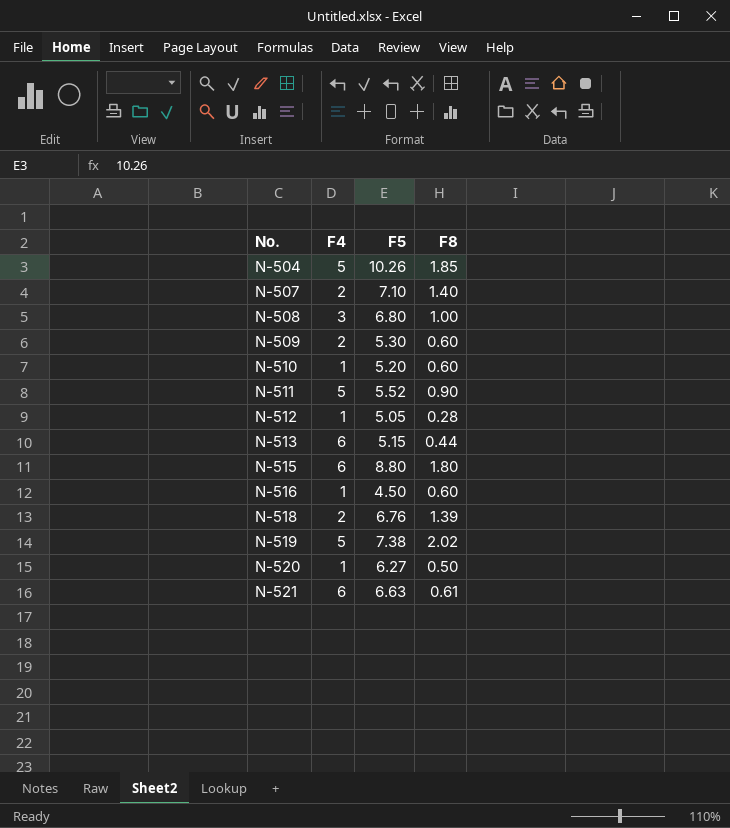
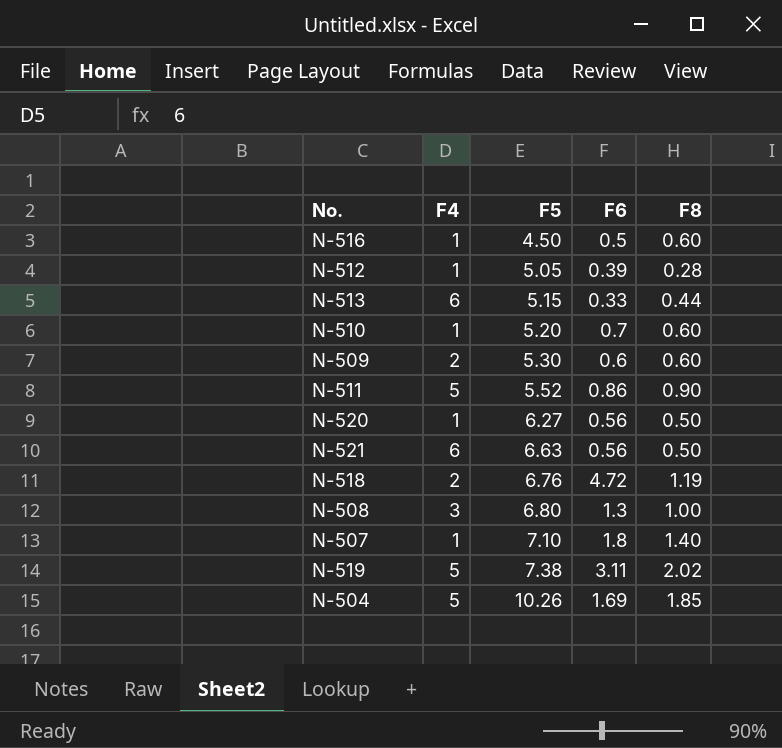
row order: No. ascending -> F5 ascending
column F6 | position: none -> 4
row N-515: 6 | 8.80 | 1.80 -> none
N-521 | F8: 0.61 -> 0.50
N-518 | F8: 1.39 -> 1.19
N-507 | F4: 2 -> 1

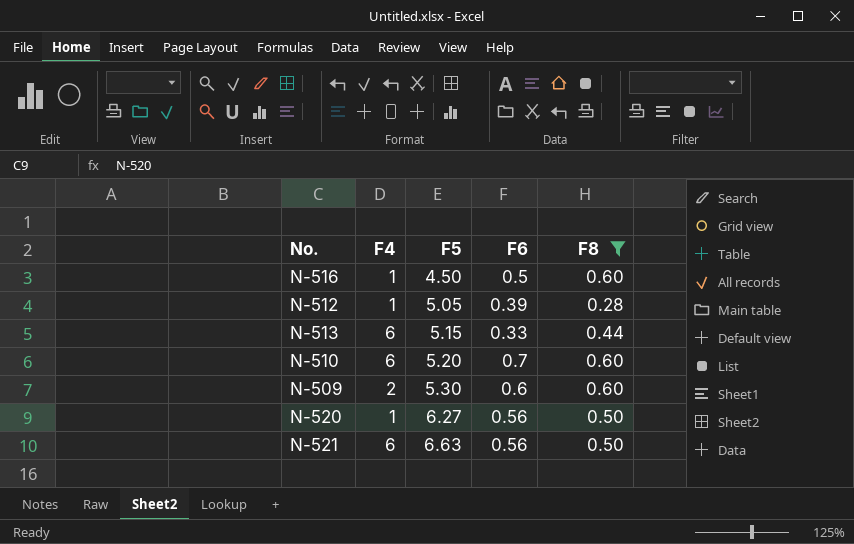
filter: none -> F8 <= 0.60
N-510 | F4: 1 -> 6

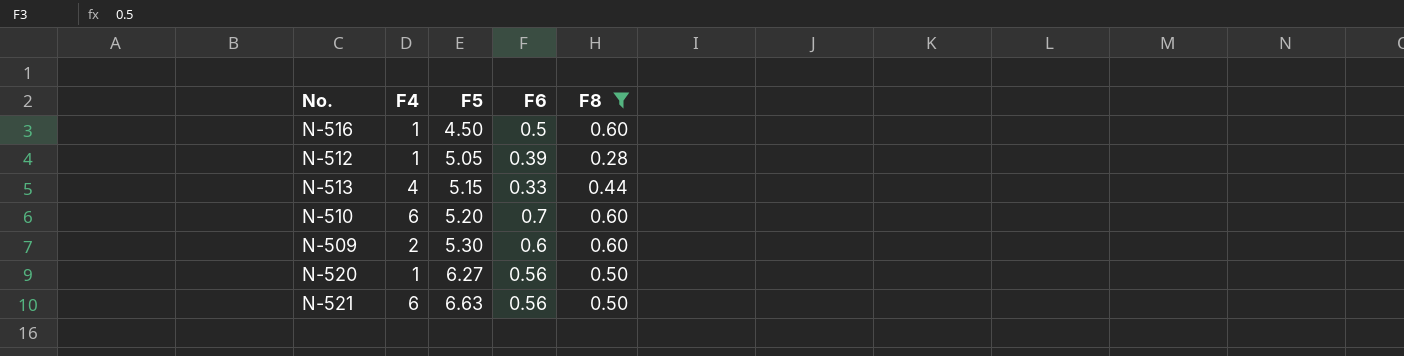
N-513 | F4: 6 -> 4

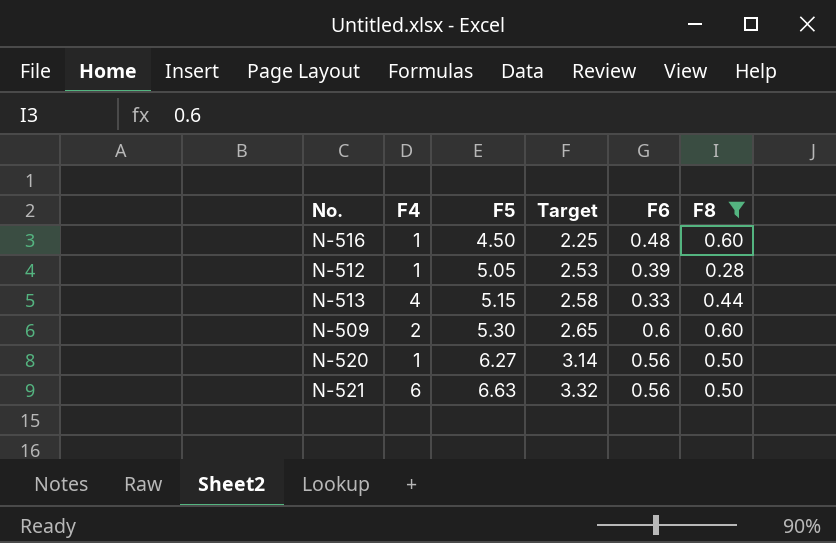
column Target | formula: none -> [F5] * 0.5
row N-510: 6 | 5.20 | 0.7 | 0.60 -> none
N-516 | F6: 0.5 -> 0.48

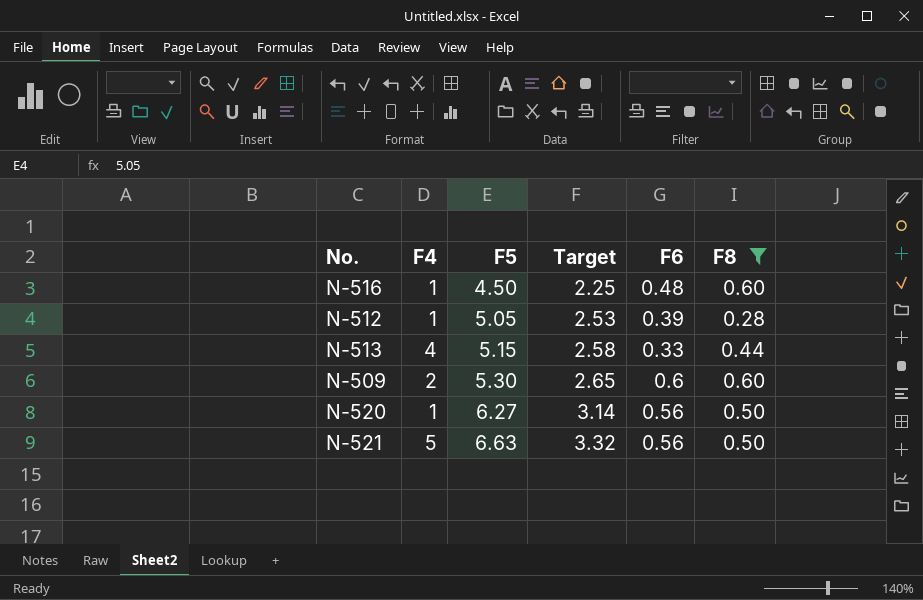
N-521 | F4: 6 -> 5

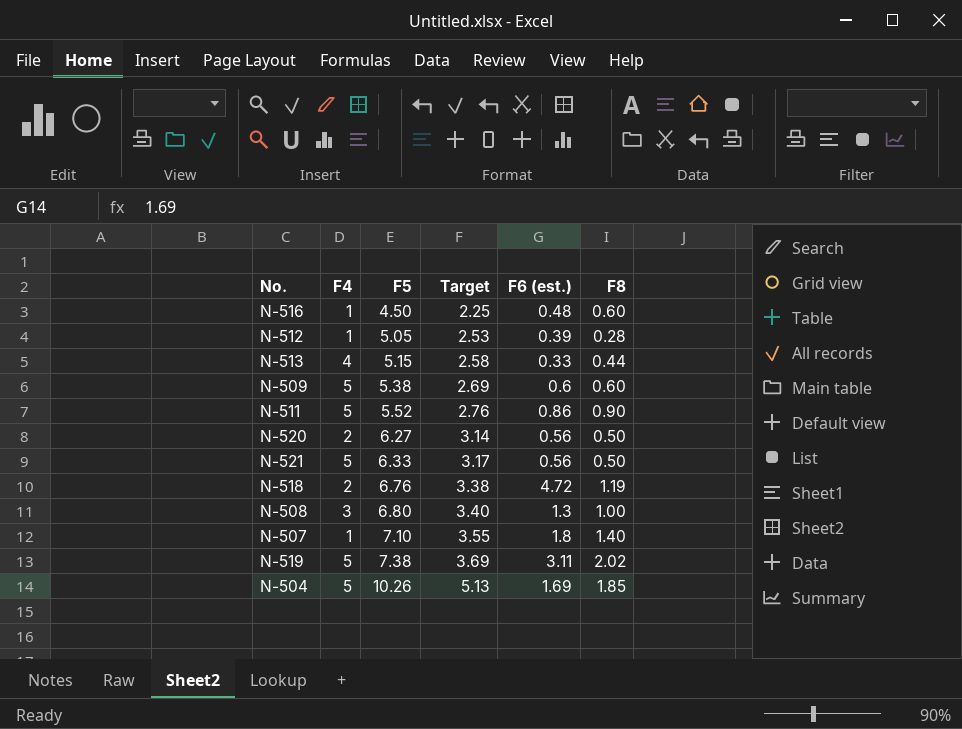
filter: F8 <= 0.60 -> none
column name: F6 -> F6 (est.)
N-509 | F4: 2 -> 5
N-509 | F5: 5.30 -> 5.38
N-509 | Target: 2.65 -> 2.69
N-520 | F4: 1 -> 2
N-521 | F5: 6.63 -> 6.33
N-521 | Target: 3.32 -> 3.17

